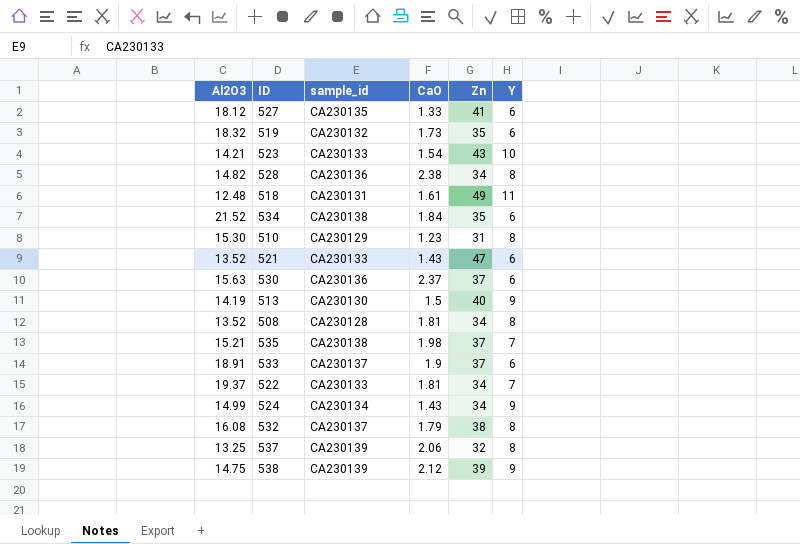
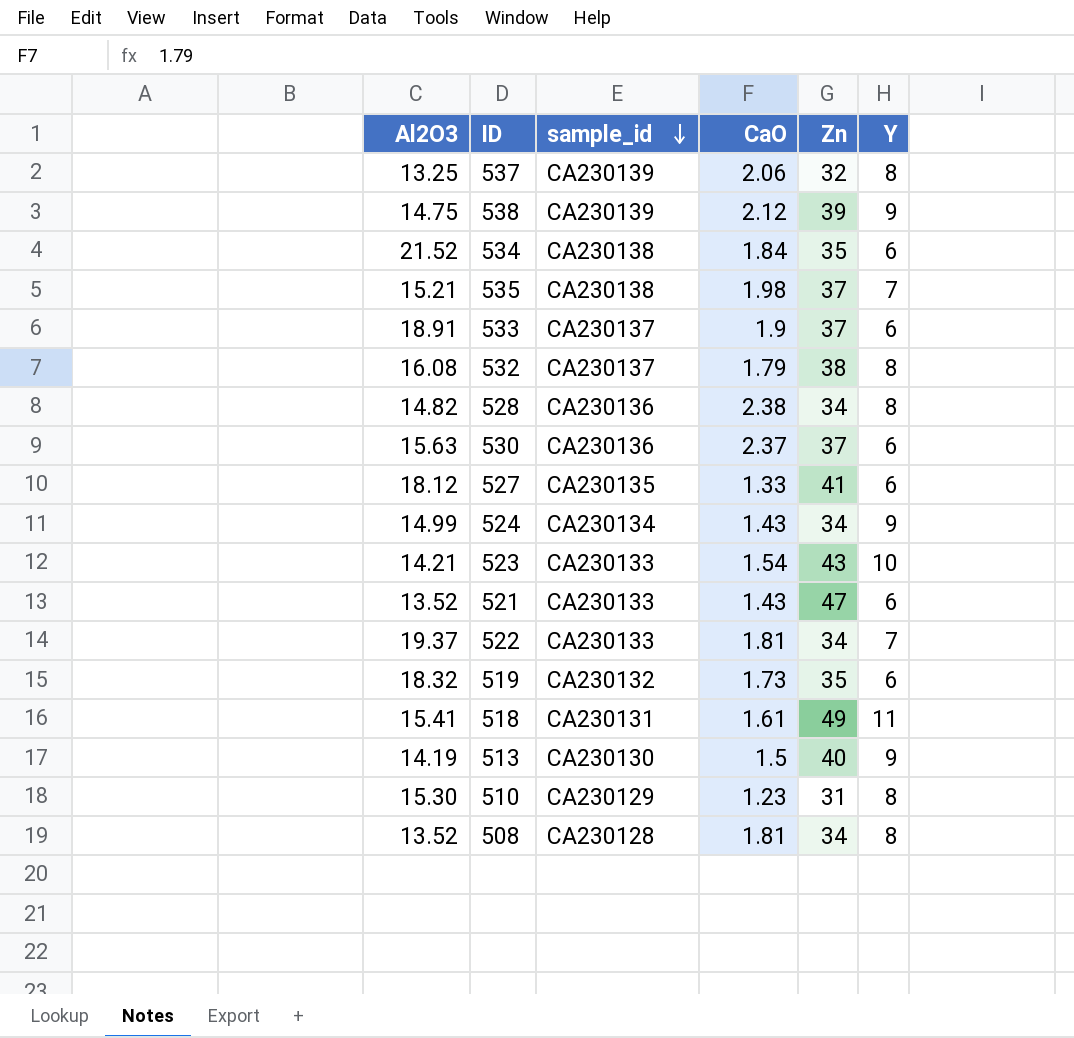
row order: none -> sample_id descending
518 | Al2O3: 12.48 -> 15.41

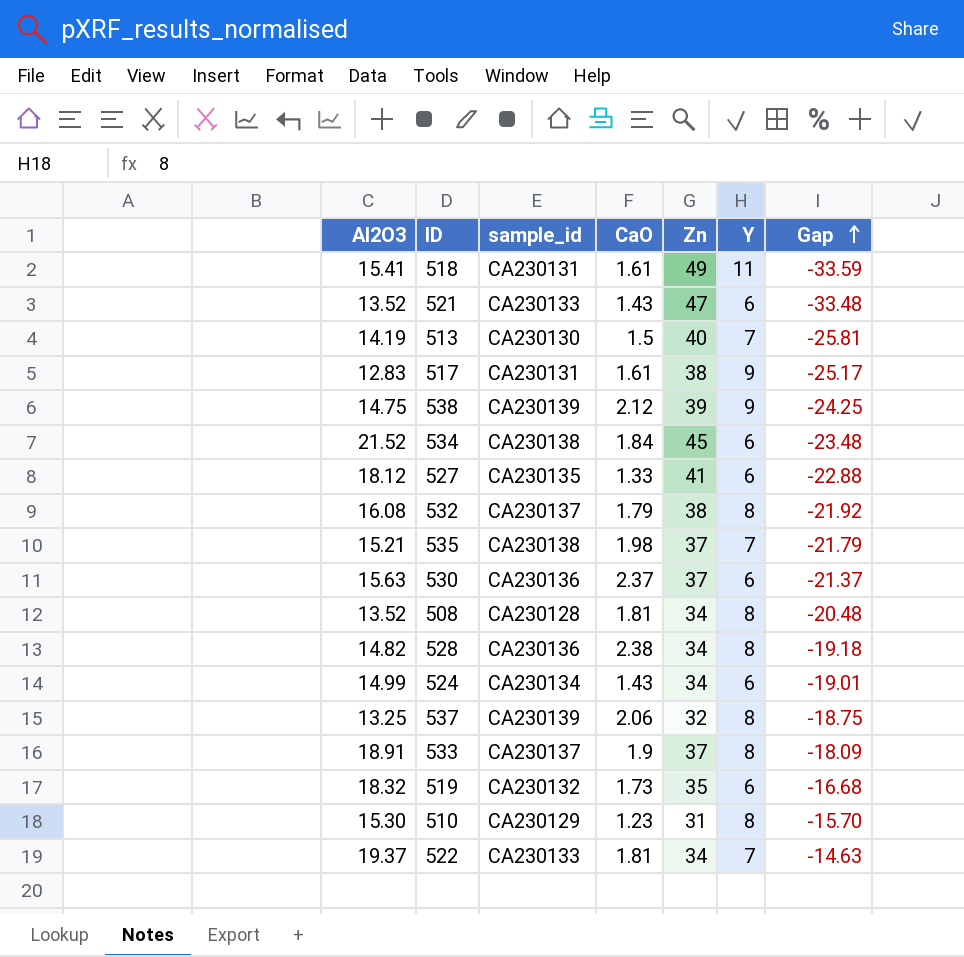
row order: sample_id descending -> Gap ascending
column Gap | formula: none -> [Al2O3] - [Zn]
row 523: 14.21 | CA230133 | 1.54 | 43 | 10 -> none
513 | Y: 9 -> 7
row 517: none -> 12.83 | CA230131 | 1.61 | 38 | 9 | -25.17
534 | Zn: 35 -> 45
524 | Y: 9 -> 6
533 | Y: 6 -> 8

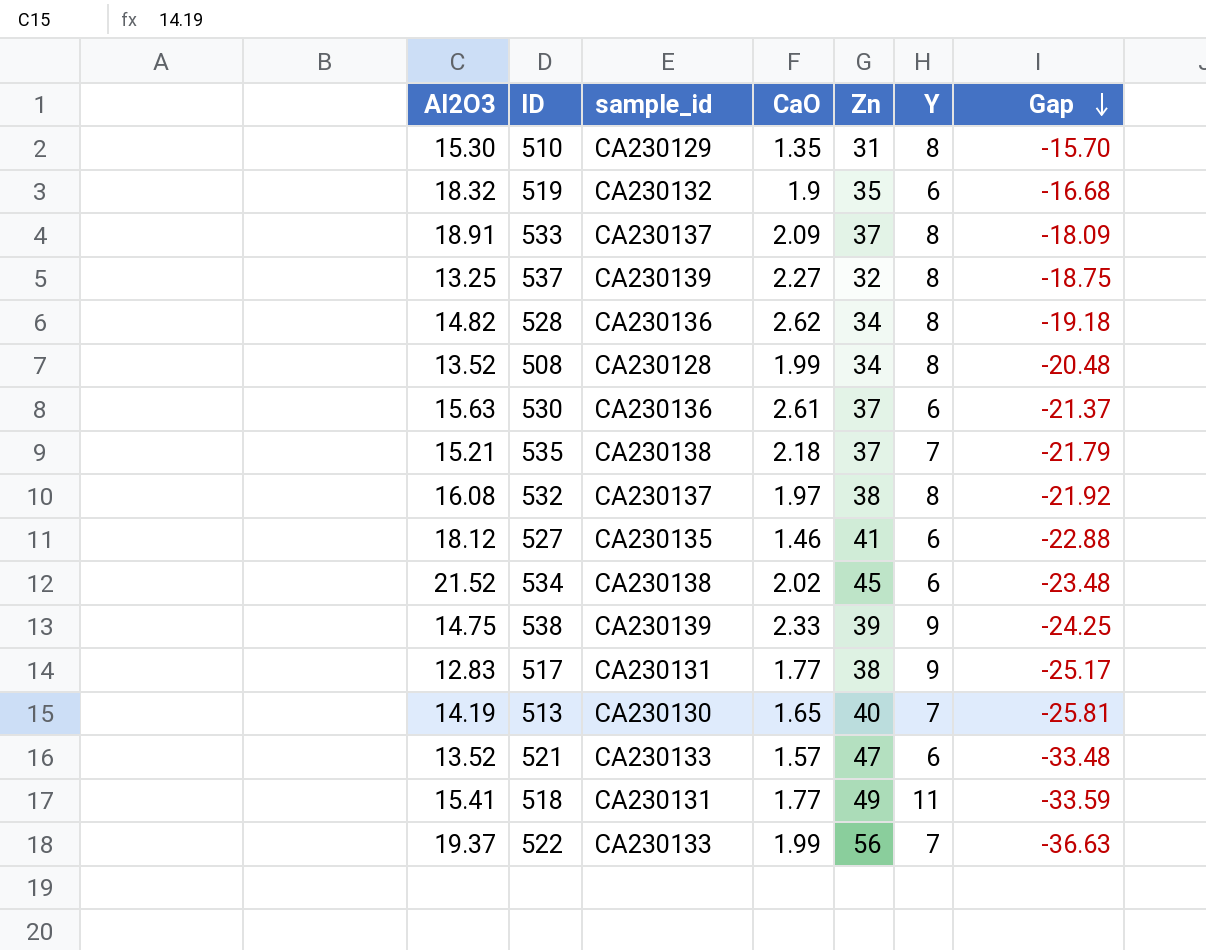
row order: Gap ascending -> Gap descending
row 524: 14.99 | CA230134 | 1.43 | 34 | 6 | -19.01 -> none
510 | CaO: 1.23 -> 1.35
519 | CaO: 1.73 -> 1.9
533 | CaO: 1.9 -> 2.09
537 | CaO: 2.06 -> 2.27
528 | CaO: 2.38 -> 2.62
508 | CaO: 1.81 -> 1.99
530 | CaO: 2.37 -> 2.61
535 | CaO: 1.98 -> 2.18
532 | CaO: 1.79 -> 1.97
527 | CaO: 1.33 -> 1.46
534 | CaO: 1.84 -> 2.02
538 | CaO: 2.12 -> 2.33
517 | CaO: 1.61 -> 1.77
513 | CaO: 1.5 -> 1.65
521 | CaO: 1.43 -> 1.57
518 | CaO: 1.61 -> 1.77
522 | CaO: 1.81 -> 1.99
522 | Zn: 34 -> 56
522 | Gap: -14.63 -> -36.63

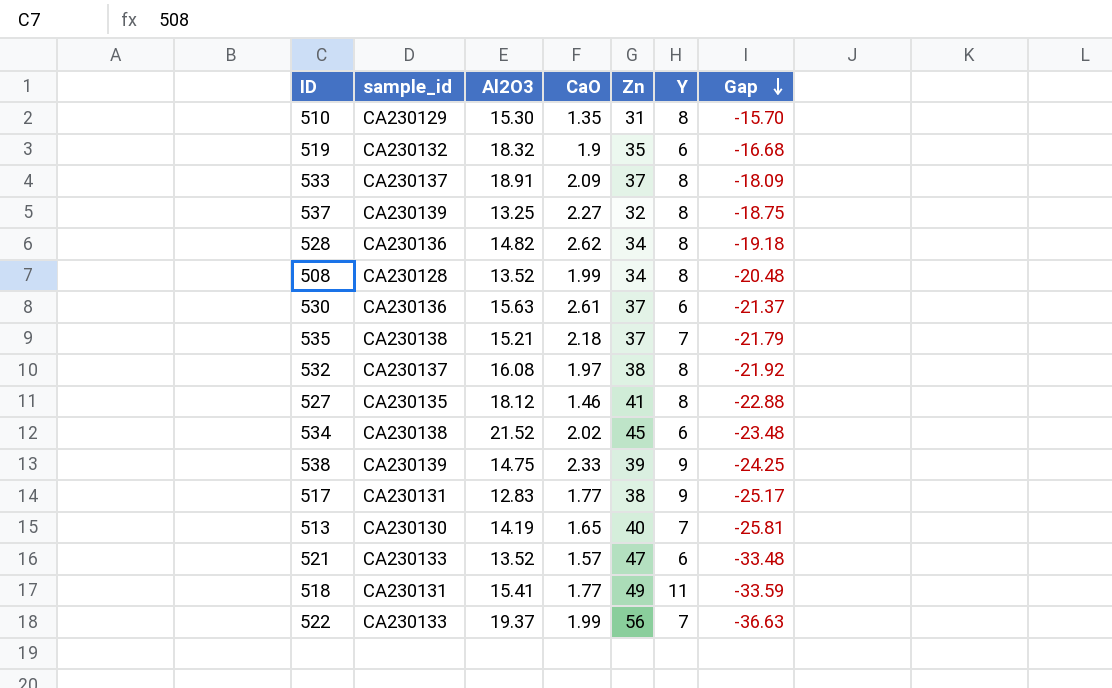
column Al2O3 | position: 1 -> 3
527 | Y: 6 -> 8

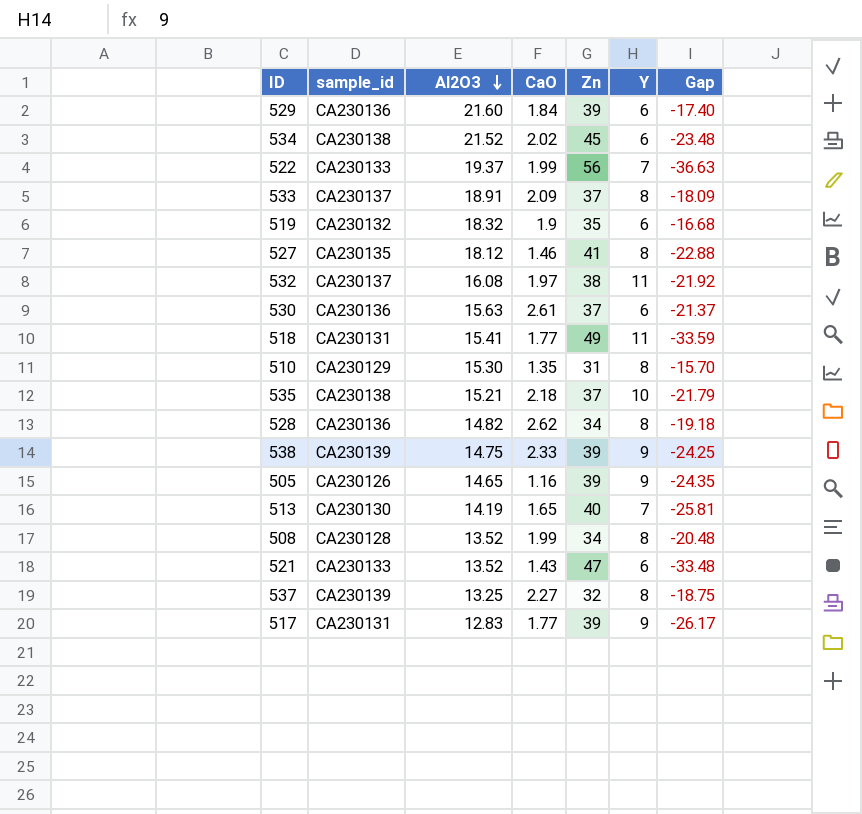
row order: Gap descending -> Al2O3 descending
row 529: none -> CA230136 | 21.60 | 1.84 | 39 | 6 | -17.40
532 | Y: 8 -> 11
535 | Y: 7 -> 10
row 505: none -> CA230126 | 14.65 | 1.16 | 39 | 9 | -24.35
521 | CaO: 1.57 -> 1.43
517 | Zn: 38 -> 39
517 | Gap: -25.17 -> -26.17

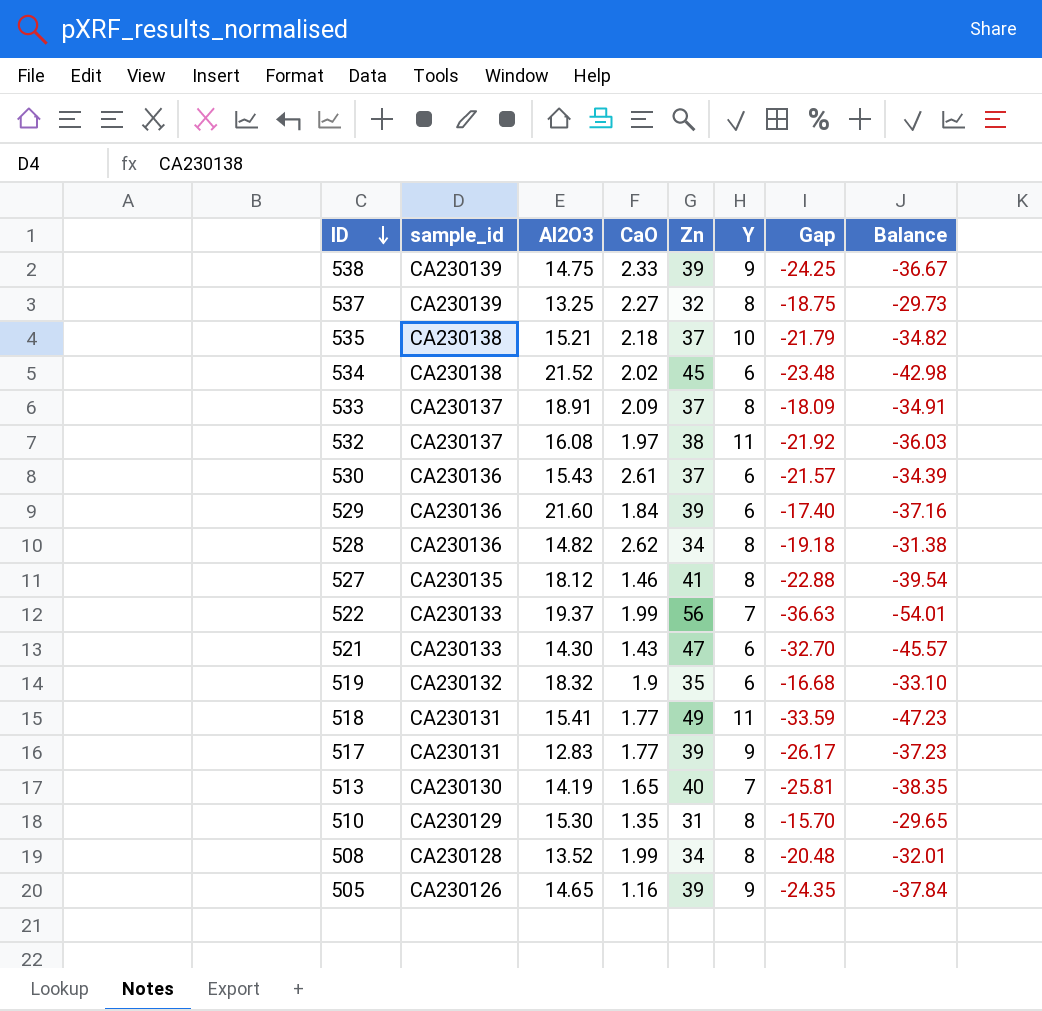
row order: Al2O3 descending -> ID descending
column Balance | formula: none -> [CaO] - [Zn]
530 | Al2O3: 15.63 -> 15.43
530 | Gap: -21.37 -> -21.57
521 | Al2O3: 13.52 -> 14.30
521 | Gap: -33.48 -> -32.70

